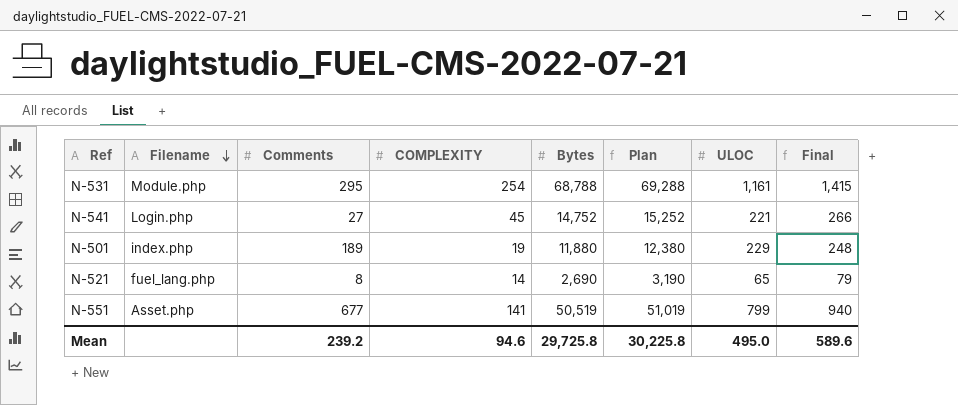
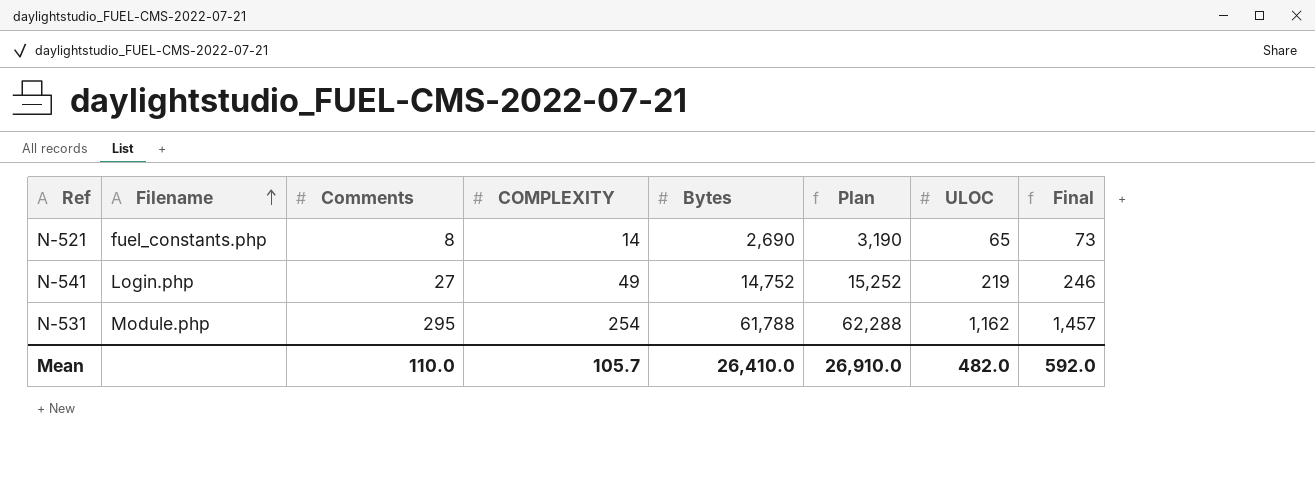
row order: Filename descending -> Filename ascending
column Final | formula: [COMPLEXITY] + [ULOC] -> [Comments] + [ULOC]
row N-501: index.php | 189 | 19 | 11,880 | 12,380 | 229 | 248 -> none
row N-551: Asset.php | 677 | 141 | 50,519 | 51,019 | 799 | 940 -> none
N-521 | Filename: fuel_lang.php -> fuel_constants.php
N-541 | COMPLEXITY: 45 -> 49
N-541 | ULOC: 221 -> 219
N-531 | Bytes: 68,788 -> 61,788
N-531 | Plan: 69,288 -> 62,288
N-531 | ULOC: 1,161 -> 1,162
Mean | Comments: 239.2 -> 110.0
Mean | COMPLEXITY: 94.6 -> 105.7
Mean | Bytes: 29,725.8 -> 26,410.0
Mean | Plan: 30,225.8 -> 26,910.0
Mean | ULOC: 495.0 -> 482.0
Mean | Final: 589.6 -> 592.0

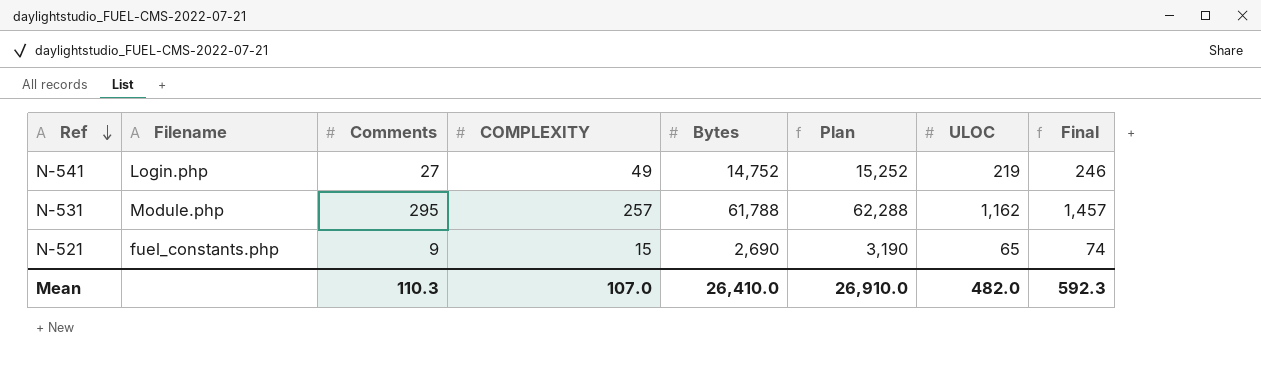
row order: Filename ascending -> Ref descending
N-531 | COMPLEXITY: 254 -> 257
N-521 | Comments: 8 -> 9
N-521 | COMPLEXITY: 14 -> 15
N-521 | Final: 73 -> 74
Mean | Comments: 110.0 -> 110.3
Mean | COMPLEXITY: 105.7 -> 107.0
Mean | Final: 592.0 -> 592.3

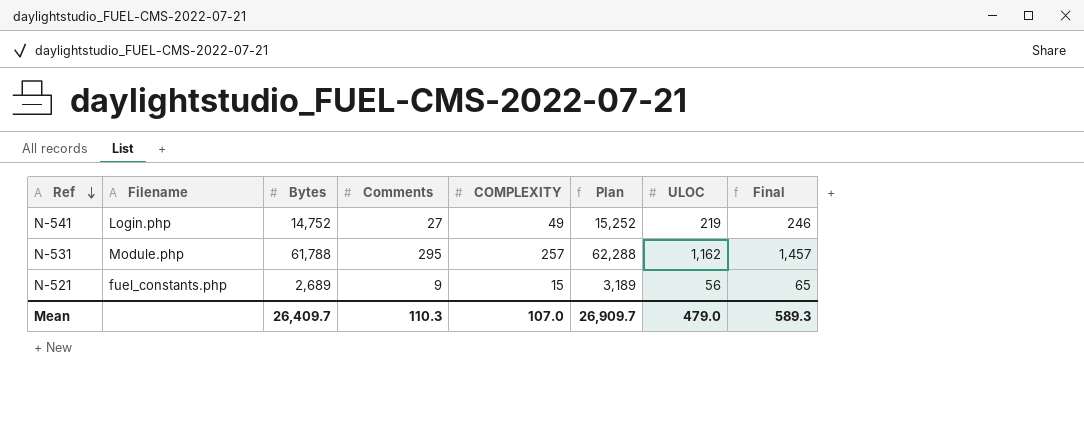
column Bytes | position: 5 -> 3
N-521 | Bytes: 2,690 -> 2,689
N-521 | Plan: 3,190 -> 3,189
N-521 | ULOC: 65 -> 56
N-521 | Final: 74 -> 65
Mean | Bytes: 26,410.0 -> 26,409.7
Mean | Plan: 26,910.0 -> 26,909.7
Mean | ULOC: 482.0 -> 479.0
Mean | Final: 592.3 -> 589.3

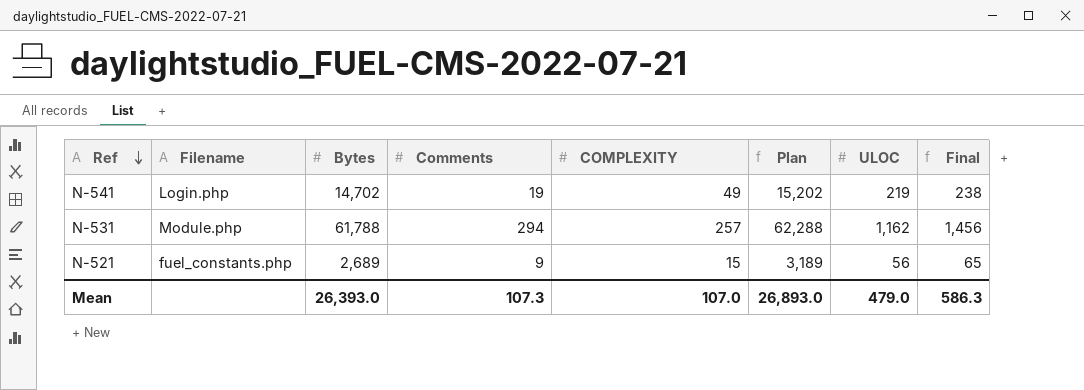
N-541 | Bytes: 14,752 -> 14,702
N-541 | Comments: 27 -> 19
N-541 | Plan: 15,252 -> 15,202
N-541 | Final: 246 -> 238
N-531 | Comments: 295 -> 294
N-531 | Final: 1,457 -> 1,456
Mean | Bytes: 26,409.7 -> 26,393.0
Mean | Comments: 110.3 -> 107.3
Mean | Plan: 26,909.7 -> 26,893.0
Mean | Final: 589.3 -> 586.3

